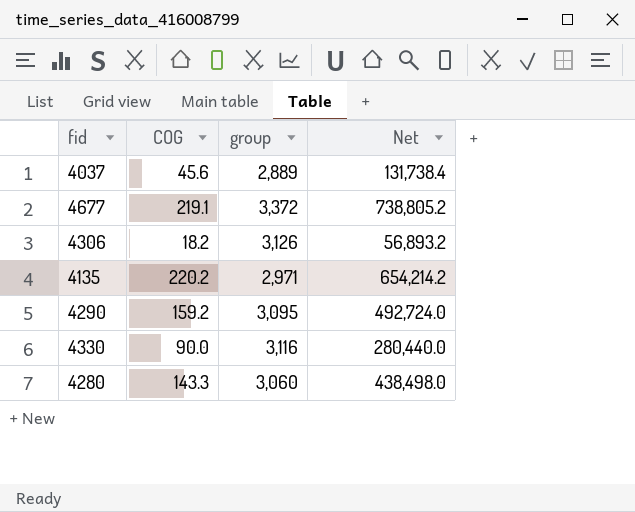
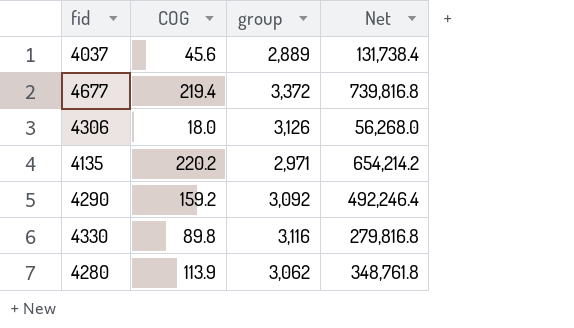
4677 | COG: 219.1 -> 219.4
4677 | Net: 738,805.2 -> 739,816.8
4306 | COG: 18.2 -> 18.0
4306 | Net: 56,893.2 -> 56,268.0
4290 | group: 3,095 -> 3,092
4290 | Net: 492,724.0 -> 492,246.4
4330 | COG: 90.0 -> 89.8
4330 | Net: 280,440.0 -> 279,816.8
4280 | COG: 143.3 -> 113.9
4280 | group: 3,060 -> 3,062
4280 | Net: 438,498.0 -> 348,761.8

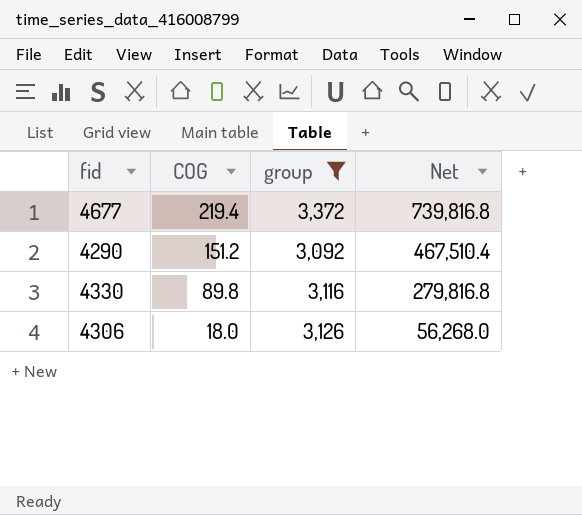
filter: none -> group >= 3,092
row order: none -> COG descending
4290 | COG: 159.2 -> 151.2
4290 | Net: 492,246.4 -> 467,510.4

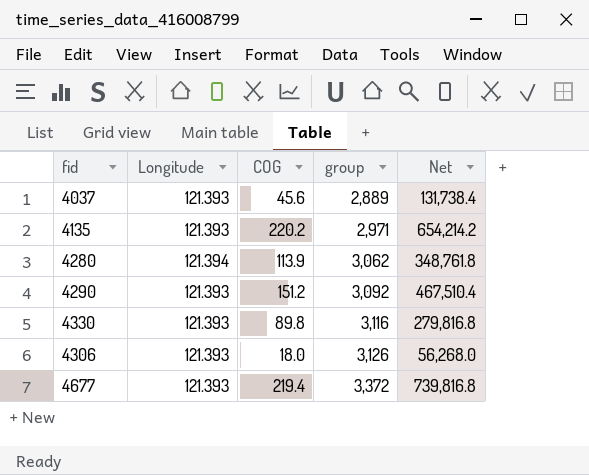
filter: group >= 3,092 -> none
row order: COG descending -> group ascending
column Longitude | position: none -> 2

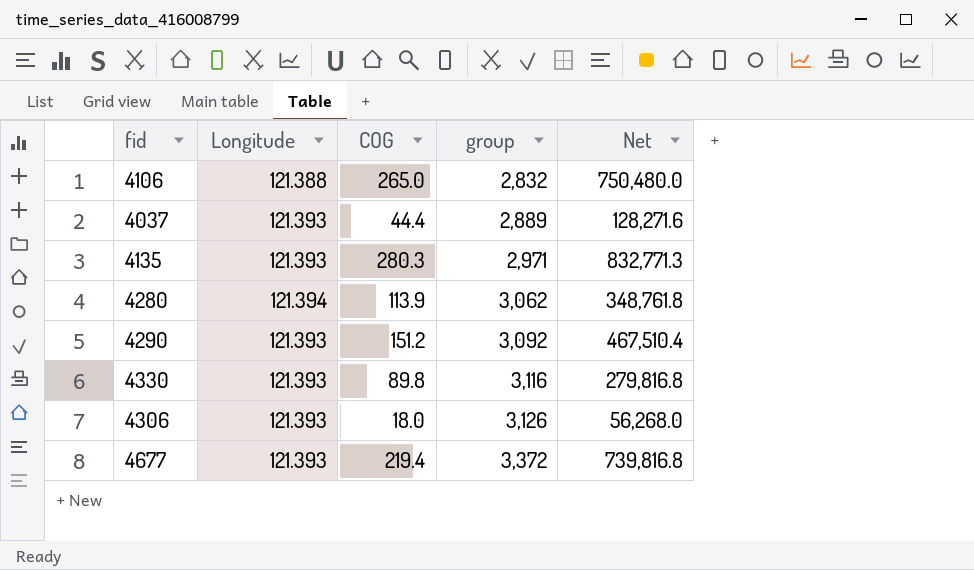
row 4106: none -> 121.388 | 265.0 | 2,832 | 750,480.0
4037 | COG: 45.6 -> 44.4
4037 | Net: 131,738.4 -> 128,271.6
4135 | COG: 220.2 -> 280.3
4135 | Net: 654,214.2 -> 832,771.3

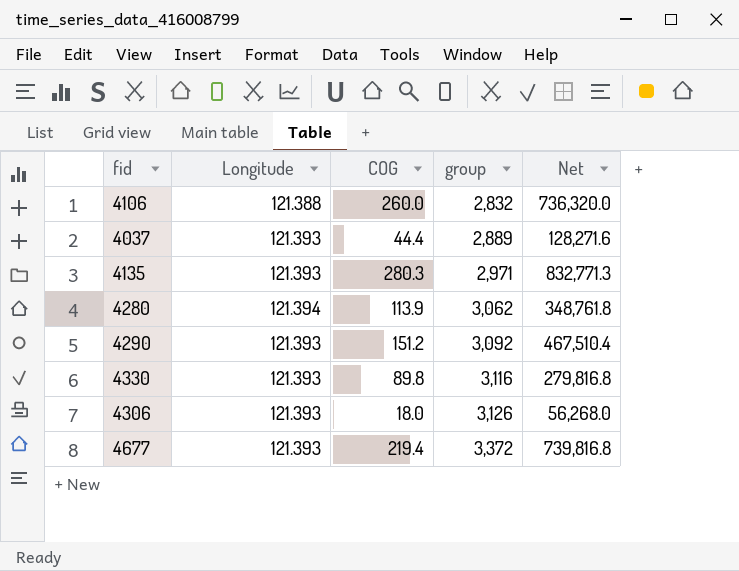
4106 | COG: 265.0 -> 260.0
4106 | Net: 750,480.0 -> 736,320.0

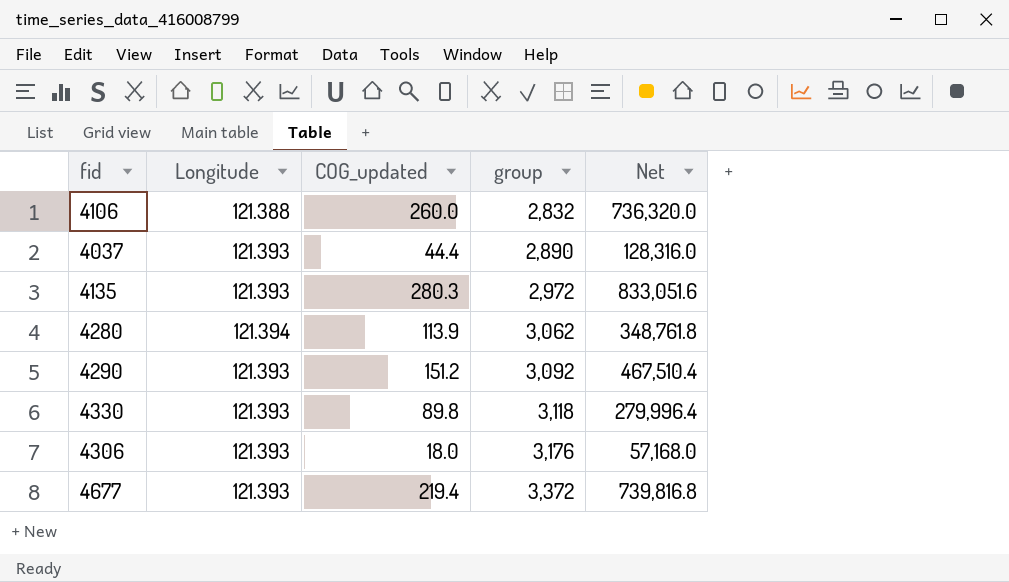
column name: COG -> COG_updated
4037 | group: 2,889 -> 2,890
4037 | Net: 128,271.6 -> 128,316.0
4135 | group: 2,971 -> 2,972
4135 | Net: 832,771.3 -> 833,051.6
4330 | group: 3,116 -> 3,118
4330 | Net: 279,816.8 -> 279,996.4
4306 | group: 3,126 -> 3,176
4306 | Net: 56,268.0 -> 57,168.0

